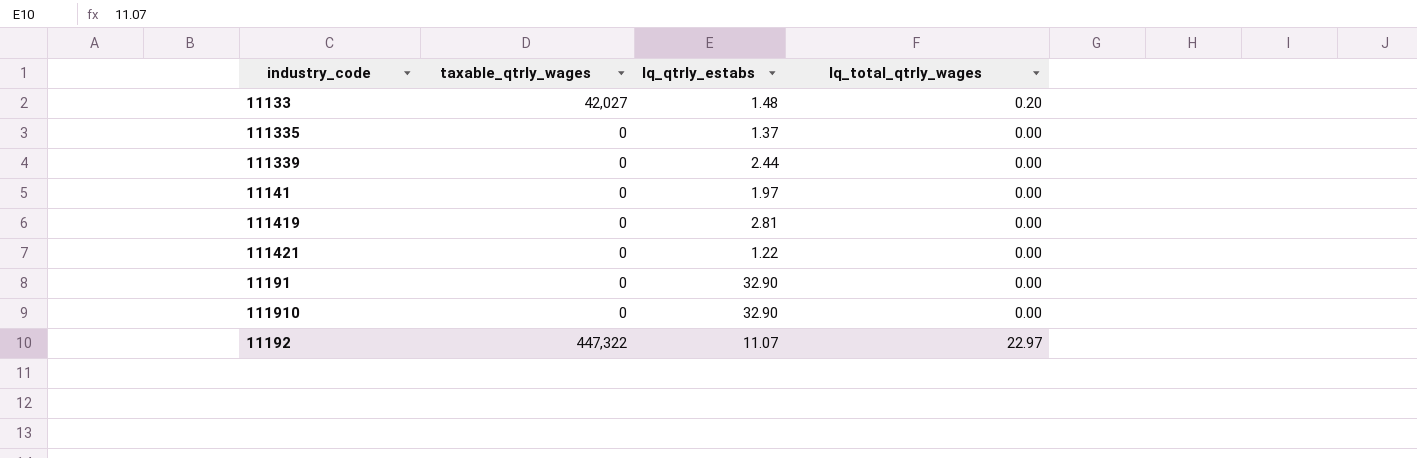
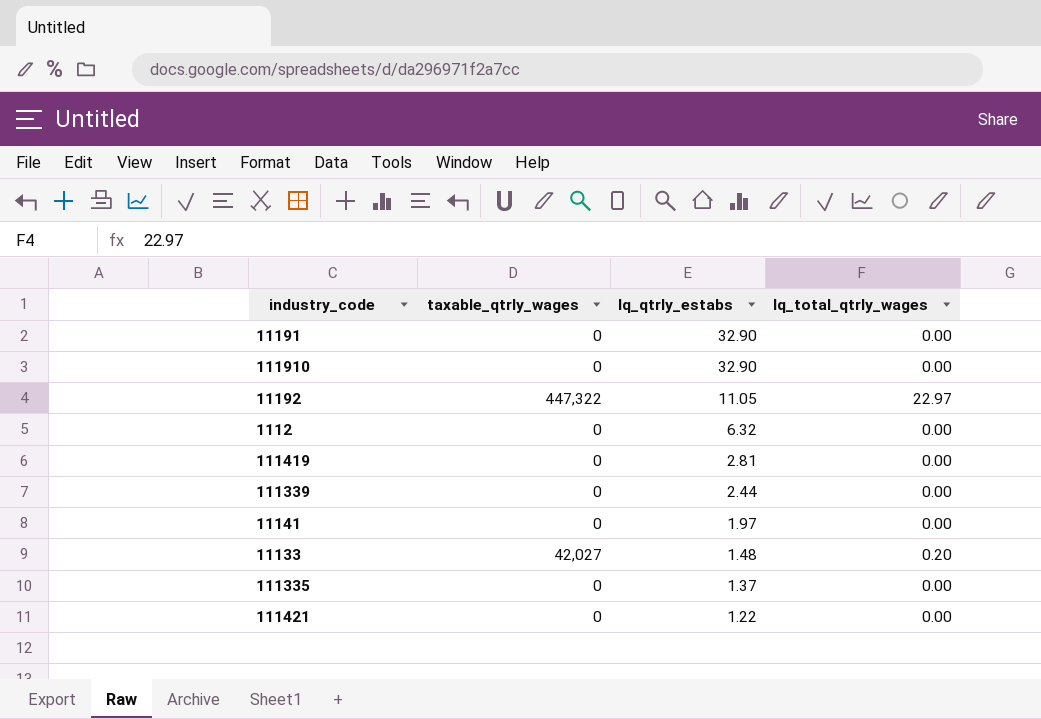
row order: none -> lq_qtrly_estabs descending
11192 | lq_qtrly_estabs: 11.07 -> 11.05
row 1112: none -> 0 | 6.32 | 0.00

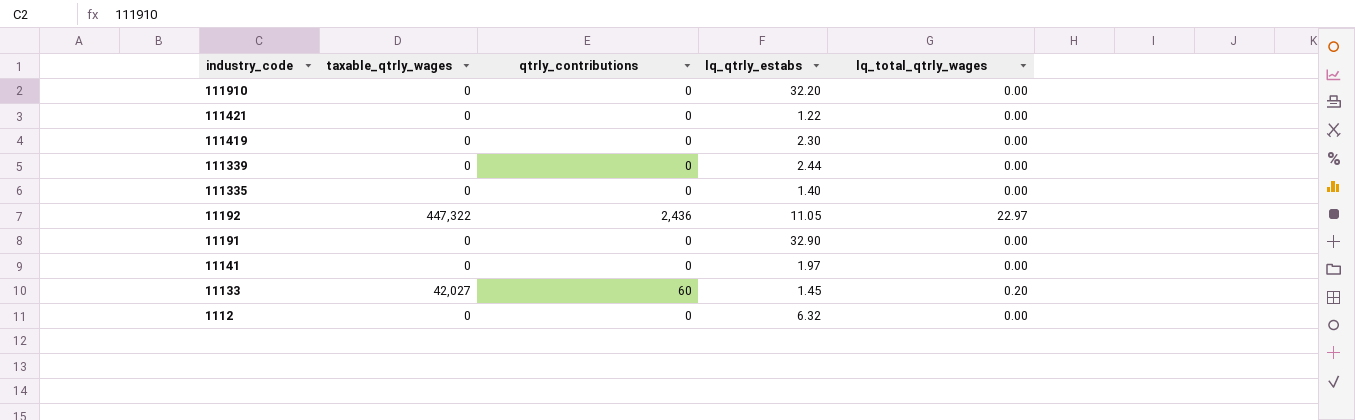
row order: lq_qtrly_estabs descending -> industry_code descending
column qtrly_contributions | position: none -> 3
111910 | lq_qtrly_estabs: 32.90 -> 32.20
111419 | lq_qtrly_estabs: 2.81 -> 2.30
111335 | lq_qtrly_estabs: 1.37 -> 1.40
11133 | lq_qtrly_estabs: 1.48 -> 1.45

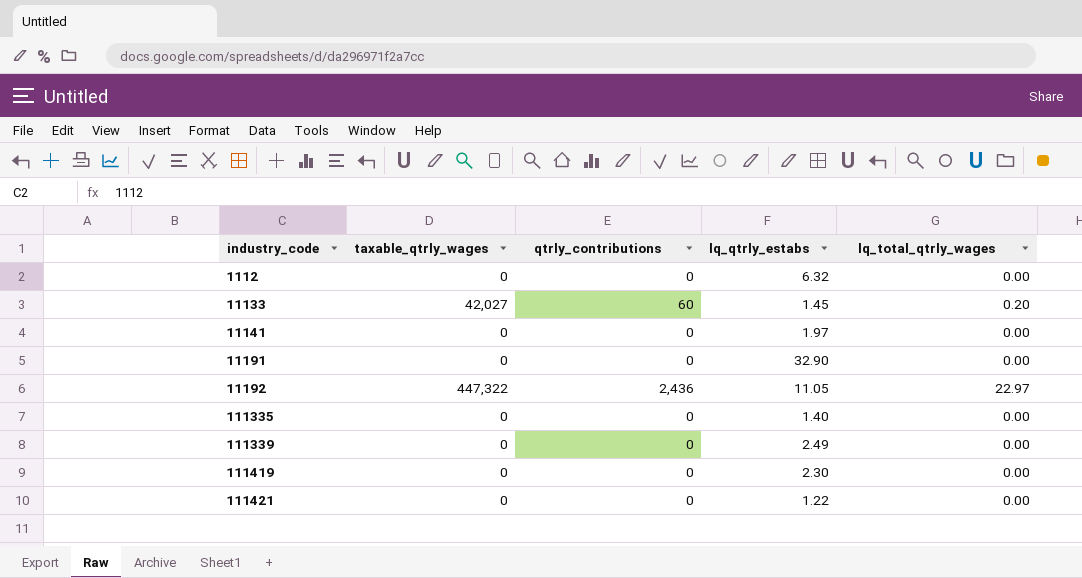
row order: industry_code descending -> industry_code ascending
row 111910: 0 | 0 | 32.20 | 0.00 -> none
111339 | lq_qtrly_estabs: 2.44 -> 2.49

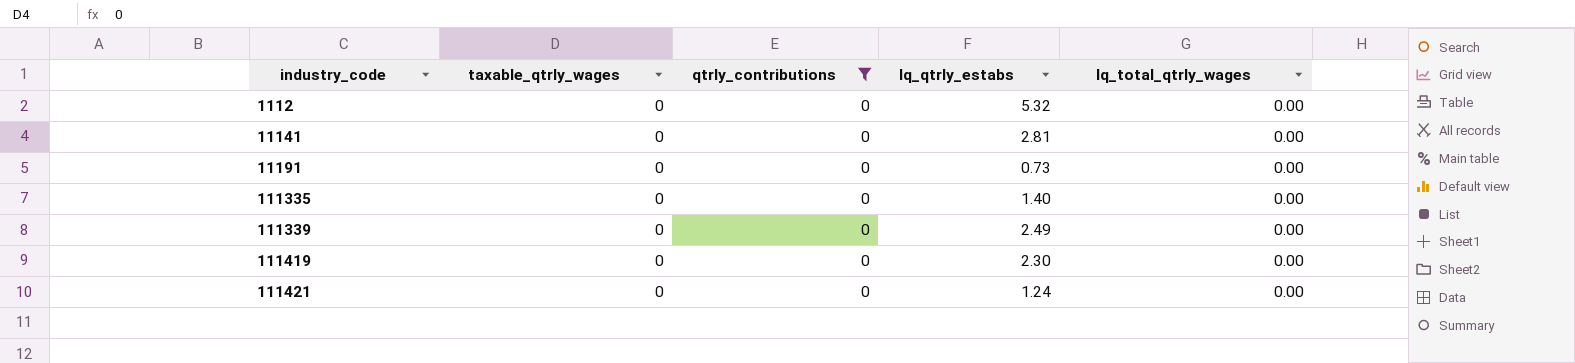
filter: none -> qtrly_contributions = 0
1112 | lq_qtrly_estabs: 6.32 -> 5.32
11141 | lq_qtrly_estabs: 1.97 -> 2.81
11191 | lq_qtrly_estabs: 32.90 -> 0.73
111421 | lq_qtrly_estabs: 1.22 -> 1.24

